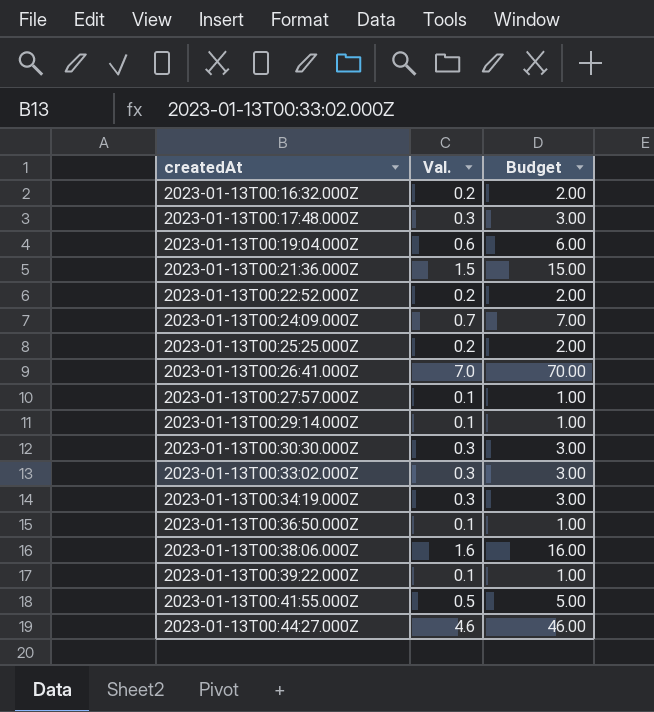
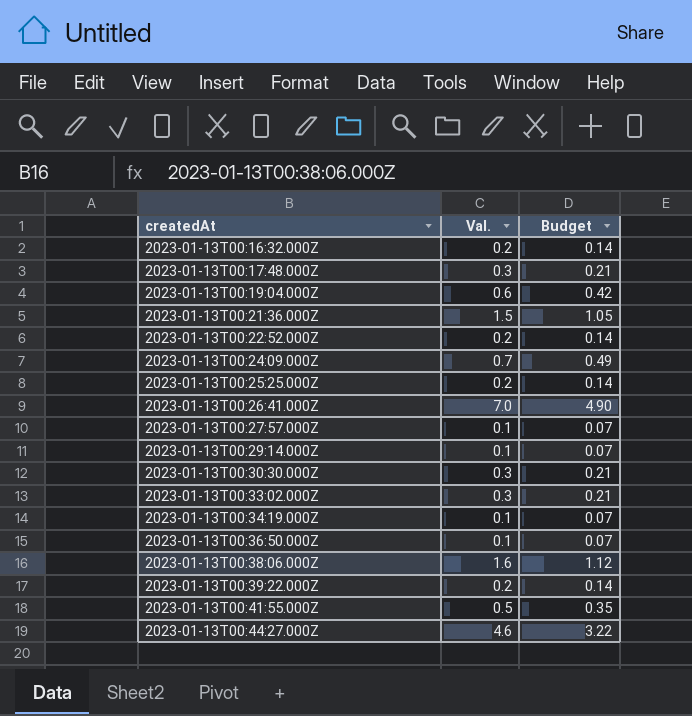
column Budget | formula: [Val.] * 10 -> [Val.] * 0.7
2023-01-13T00:34:19.000Z | Val.: 0.3 -> 0.1
2023-01-13T00:39:22.000Z | Val.: 0.1 -> 0.2

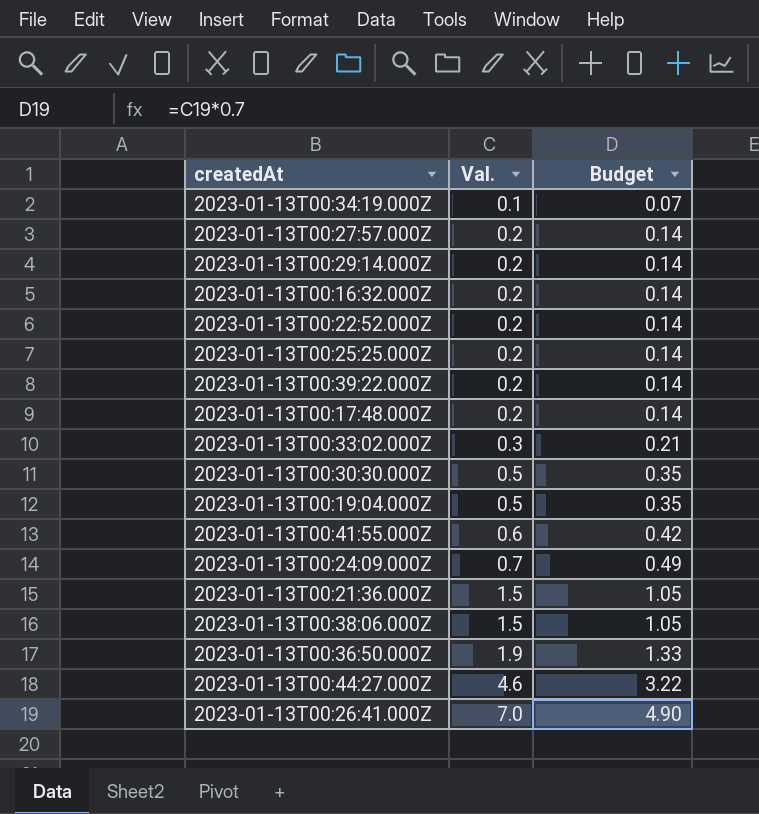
row order: createdAt ascending -> Val. ascending
2023-01-13T00:27:57.000Z | Val.: 0.1 -> 0.2
2023-01-13T00:27:57.000Z | Budget: 0.07 -> 0.14
2023-01-13T00:29:14.000Z | Val.: 0.1 -> 0.2
2023-01-13T00:29:14.000Z | Budget: 0.07 -> 0.14
2023-01-13T00:17:48.000Z | Val.: 0.3 -> 0.2
2023-01-13T00:17:48.000Z | Budget: 0.21 -> 0.14
2023-01-13T00:30:30.000Z | Val.: 0.3 -> 0.5
2023-01-13T00:30:30.000Z | Budget: 0.21 -> 0.35
2023-01-13T00:19:04.000Z | Val.: 0.6 -> 0.5
2023-01-13T00:19:04.000Z | Budget: 0.42 -> 0.35
2023-01-13T00:41:55.000Z | Val.: 0.5 -> 0.6
2023-01-13T00:41:55.000Z | Budget: 0.35 -> 0.42
2023-01-13T00:38:06.000Z | Val.: 1.6 -> 1.5
2023-01-13T00:38:06.000Z | Budget: 1.12 -> 1.05
2023-01-13T00:36:50.000Z | Val.: 0.1 -> 1.9
2023-01-13T00:36:50.000Z | Budget: 0.07 -> 1.33

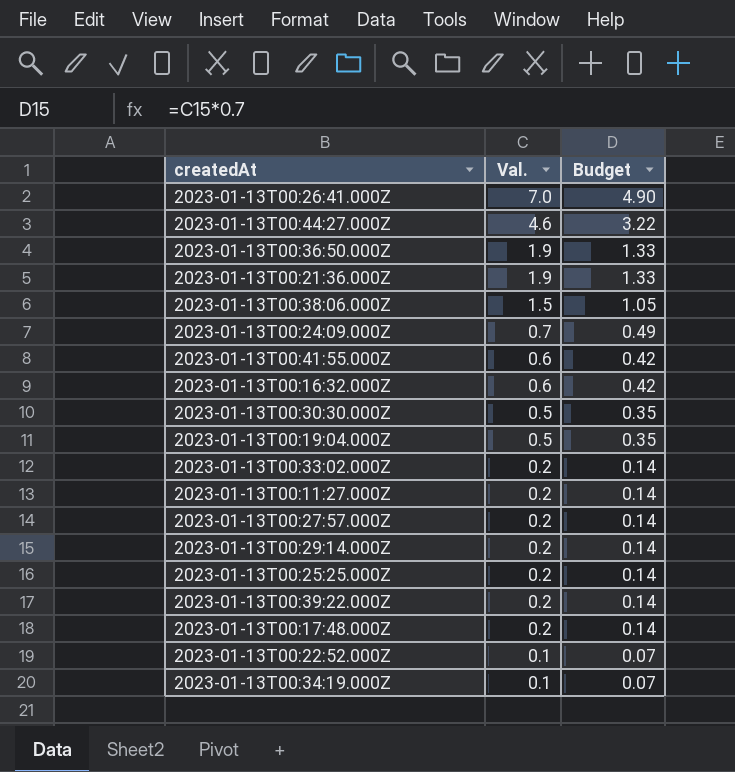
row order: Val. ascending -> Val. descending
2023-01-13T00:21:36.000Z | Val.: 1.5 -> 1.9
2023-01-13T00:21:36.000Z | Budget: 1.05 -> 1.33
2023-01-13T00:16:32.000Z | Val.: 0.2 -> 0.6
2023-01-13T00:16:32.000Z | Budget: 0.14 -> 0.42
2023-01-13T00:33:02.000Z | Val.: 0.3 -> 0.2
2023-01-13T00:33:02.000Z | Budget: 0.21 -> 0.14
row 2023-01-13T00:11:27.000Z: none -> 0.2 | 0.14
2023-01-13T00:22:52.000Z | Val.: 0.2 -> 0.1
2023-01-13T00:22:52.000Z | Budget: 0.14 -> 0.07

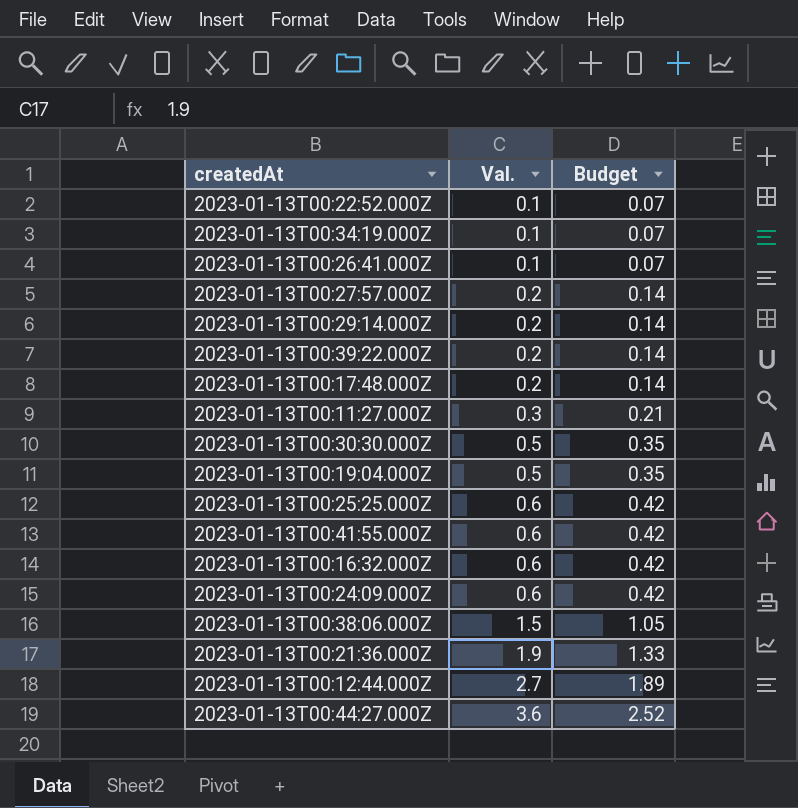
row order: Val. descending -> Val. ascending
row 2023-01-13T00:36:50.000Z: 1.9 | 1.33 -> none
row 2023-01-13T00:33:02.000Z: 0.2 | 0.14 -> none
2023-01-13T00:26:41.000Z | Val.: 7.0 -> 0.1
2023-01-13T00:26:41.000Z | Budget: 4.90 -> 0.07
2023-01-13T00:11:27.000Z | Val.: 0.2 -> 0.3
2023-01-13T00:11:27.000Z | Budget: 0.14 -> 0.21
2023-01-13T00:25:25.000Z | Val.: 0.2 -> 0.6
2023-01-13T00:25:25.000Z | Budget: 0.14 -> 0.42
2023-01-13T00:24:09.000Z | Val.: 0.7 -> 0.6
2023-01-13T00:24:09.000Z | Budget: 0.49 -> 0.42
row 2023-01-13T00:12:44.000Z: none -> 2.7 | 1.89
2023-01-13T00:44:27.000Z | Val.: 4.6 -> 3.6
2023-01-13T00:44:27.000Z | Budget: 3.22 -> 2.52

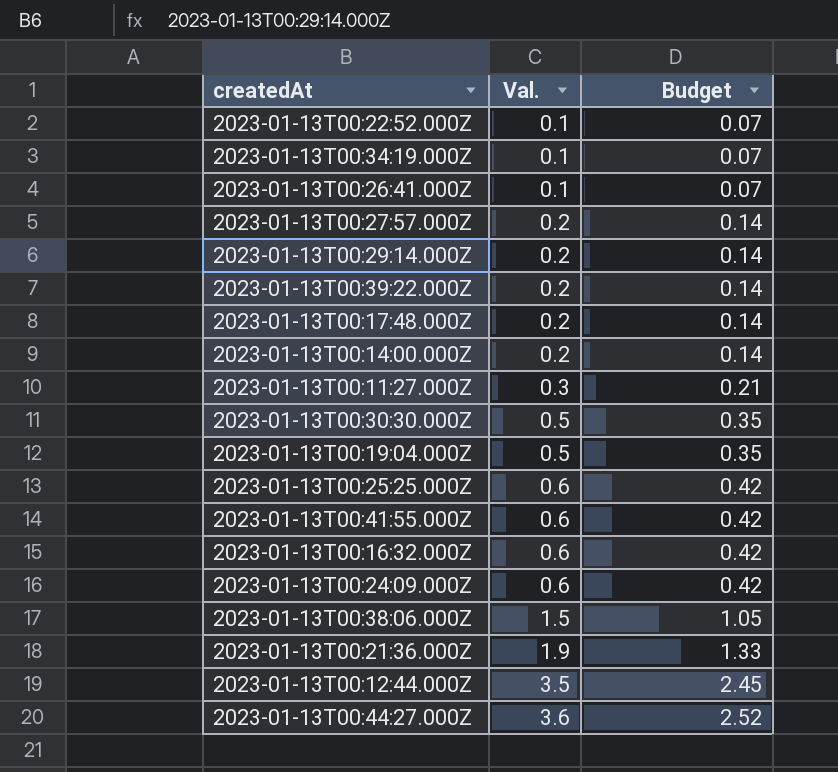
row 2023-01-13T00:14:00.000Z: none -> 0.2 | 0.14
2023-01-13T00:12:44.000Z | Val.: 2.7 -> 3.5
2023-01-13T00:12:44.000Z | Budget: 1.89 -> 2.45

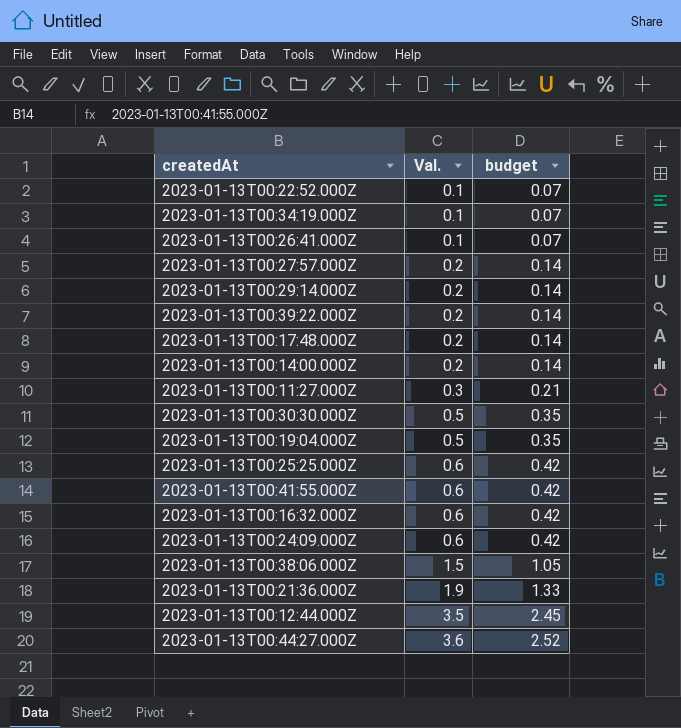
column name: Budget -> budget

